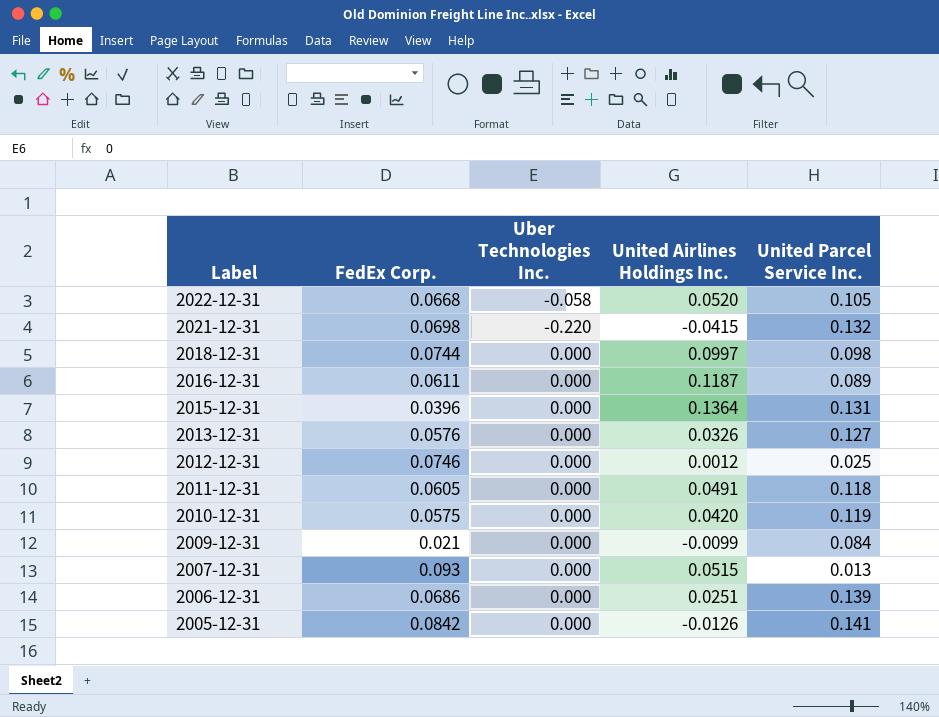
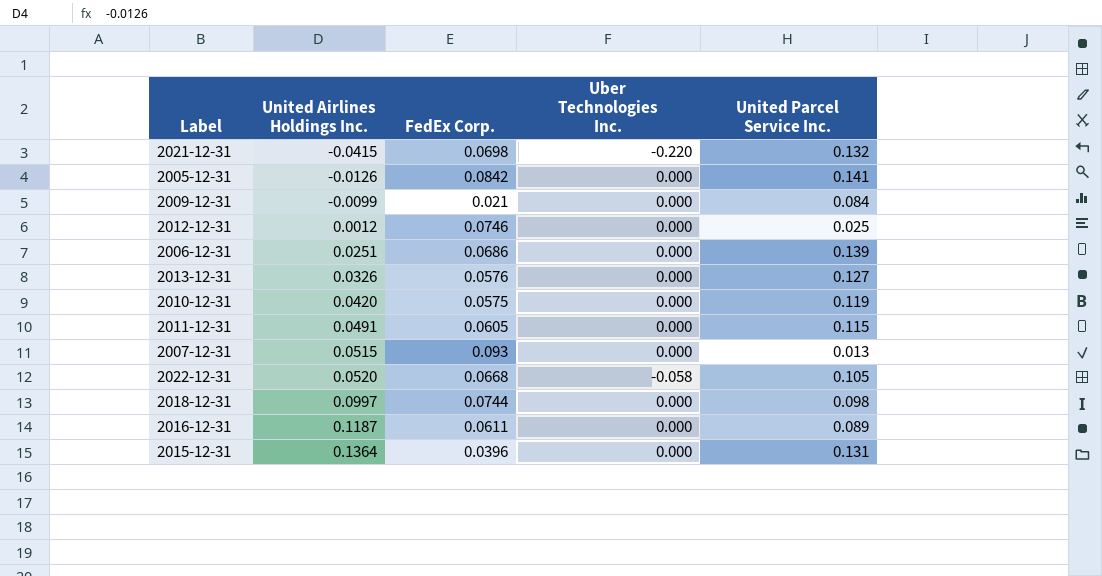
row order: Label descending -> United Airlines Holdings Inc. ascending
column United Airlines Holdings Inc. | position: 4 -> 2
2011-12-31 | United Parcel Service Inc.: 0.118 -> 0.115

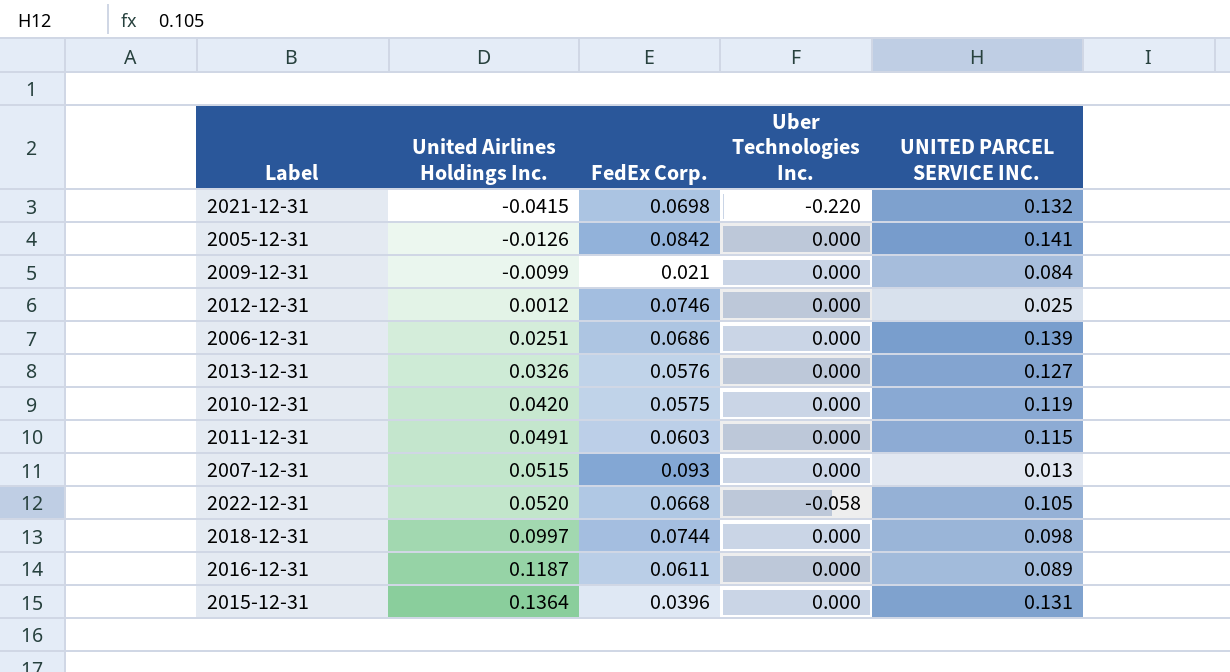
column name: United Parcel Service Inc. -> UNITED PARCEL SERVICE INC.
2011-12-31 | FedEx Corp.: 0.0605 -> 0.0603

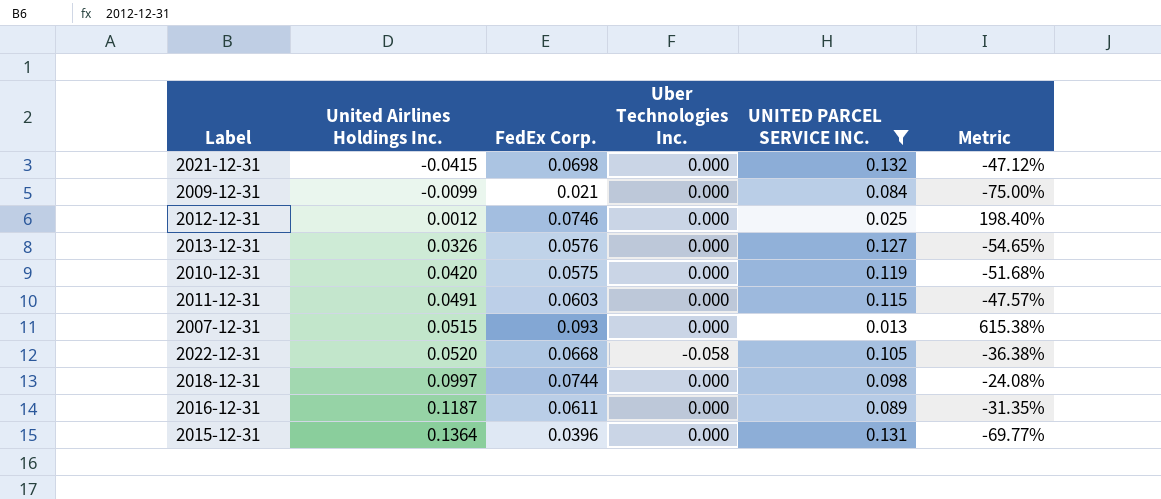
filter: none -> UNITED PARCEL SERVICE INC. <= 0.132
column Metric | formula: none -> ([FedEx Corp.] - [UNITED PARCEL SERVICE INC.]) / [UNITED PARCEL SERVICE INC.]
2021-12-31 | Uber Technologies Inc.: -0.220 -> 0.000

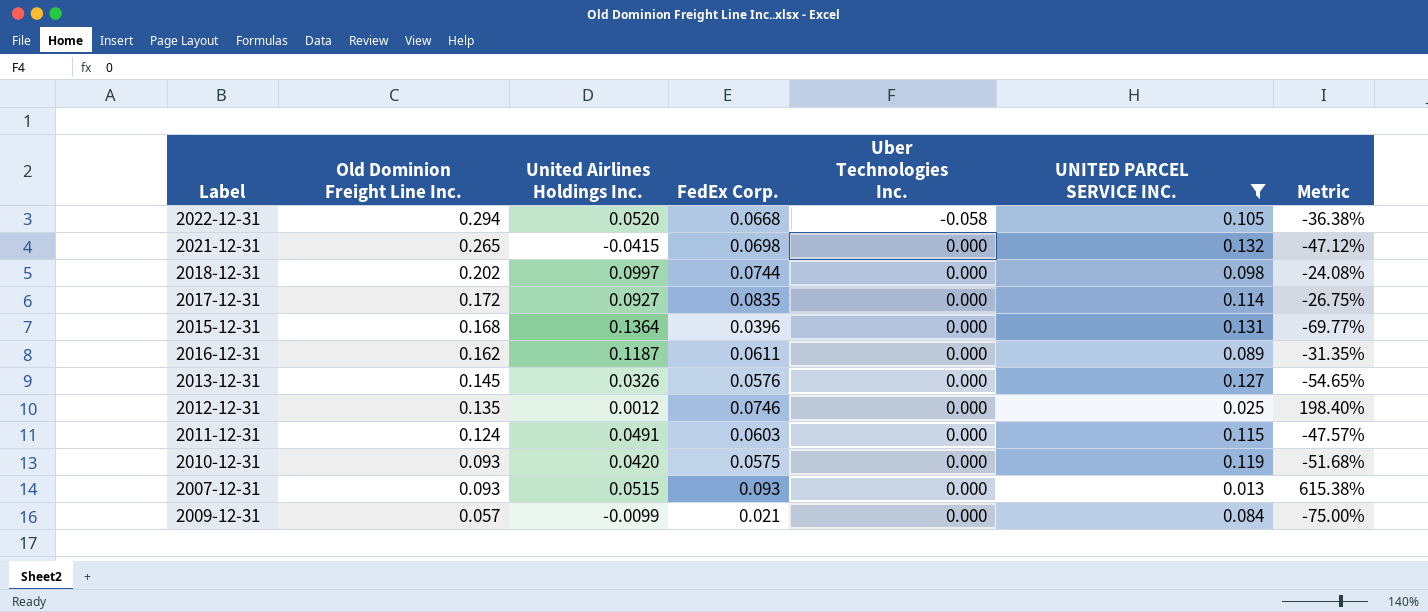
row order: United Airlines Holdings Inc. ascending -> Old Dominion Freight Line Inc. descending
column Old Dominion Freight Line Inc. | position: none -> 2
row 2017-12-31: none -> 0.172 | 0.0927 | 0.0835 | 0.000 | 0.114 | -26.75%

